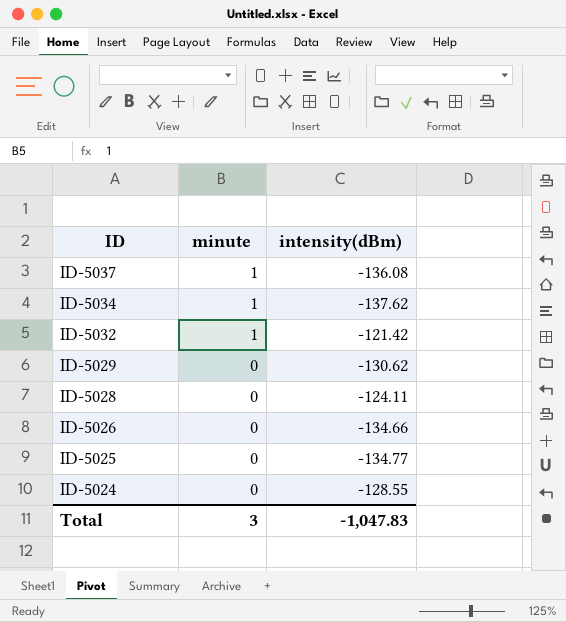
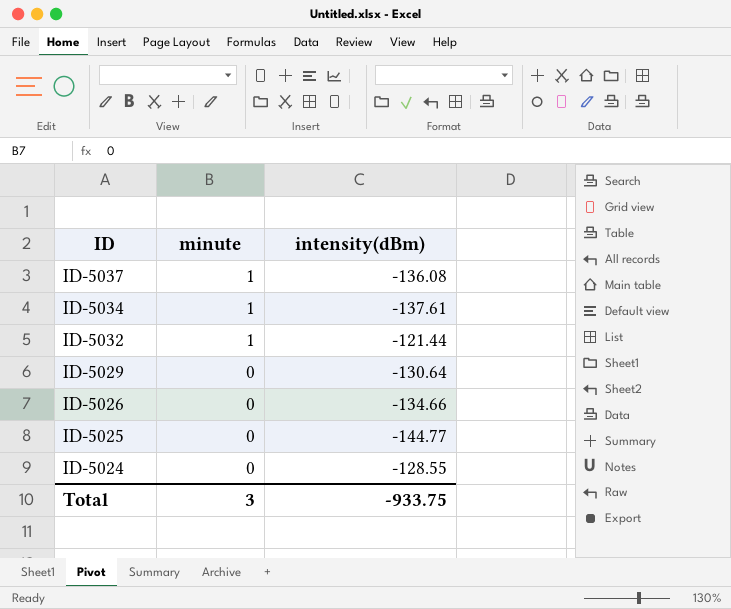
row ID-5028: 0 | -124.11 -> none
ID-5034 | intensity(dBm): -137.62 -> -137.61
ID-5032 | intensity(dBm): -121.42 -> -121.44
ID-5029 | intensity(dBm): -130.62 -> -130.64
ID-5025 | intensity(dBm): -134.77 -> -144.77
Total | intensity(dBm): -1,047.83 -> -933.75

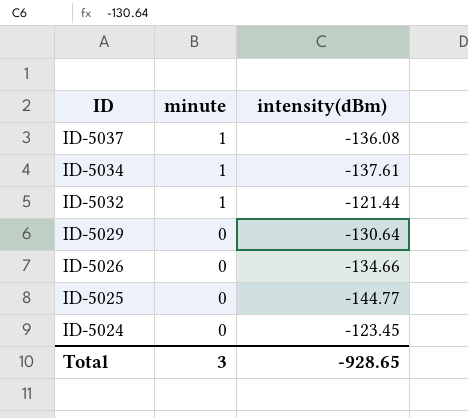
ID-5024 | intensity(dBm): -128.55 -> -123.45
Total | intensity(dBm): -933.75 -> -928.65

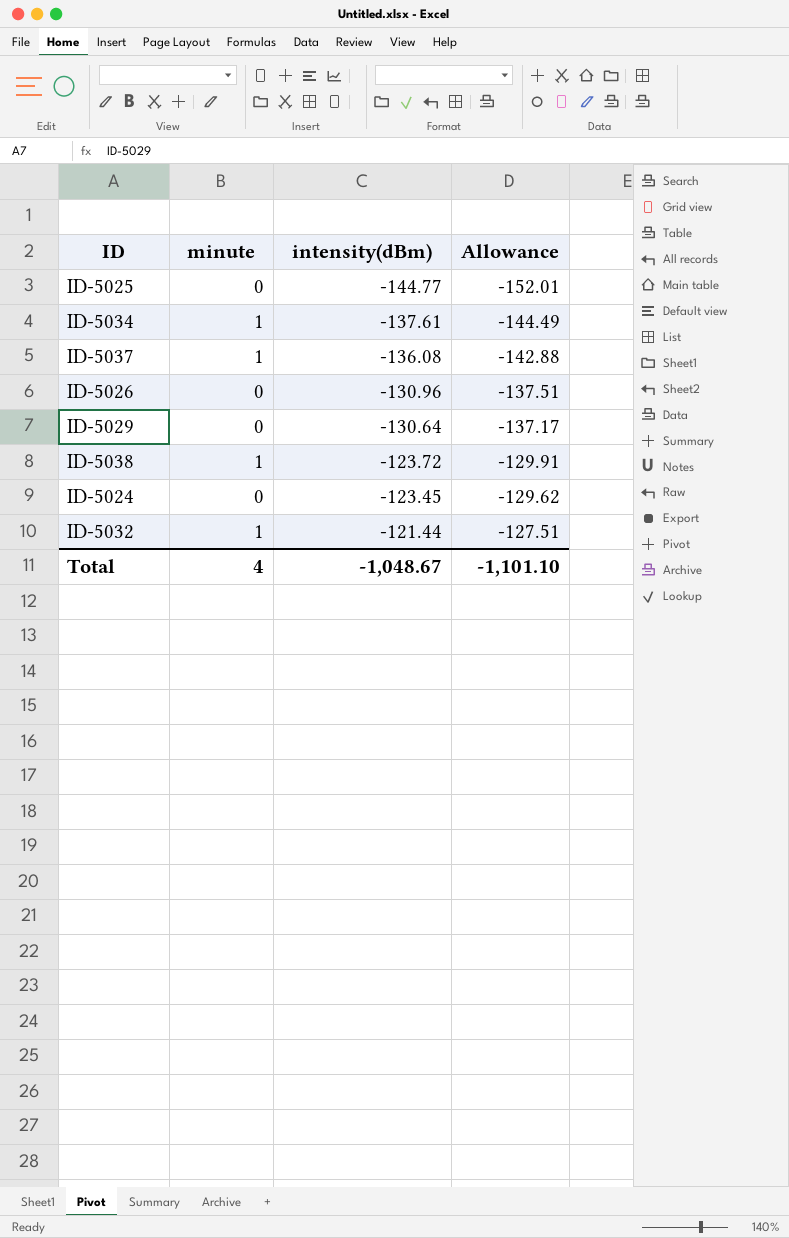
row order: ID descending -> intensity(dBm) ascending
column Allowance | formula: none -> [intensity(dBm)] * 1.05
ID-5026 | intensity(dBm): -134.66 -> -130.96
row ID-5038: none -> 1 | -123.72 | -129.91
Total | minute: 3 -> 4
Total | intensity(dBm): -928.65 -> -1,048.67

